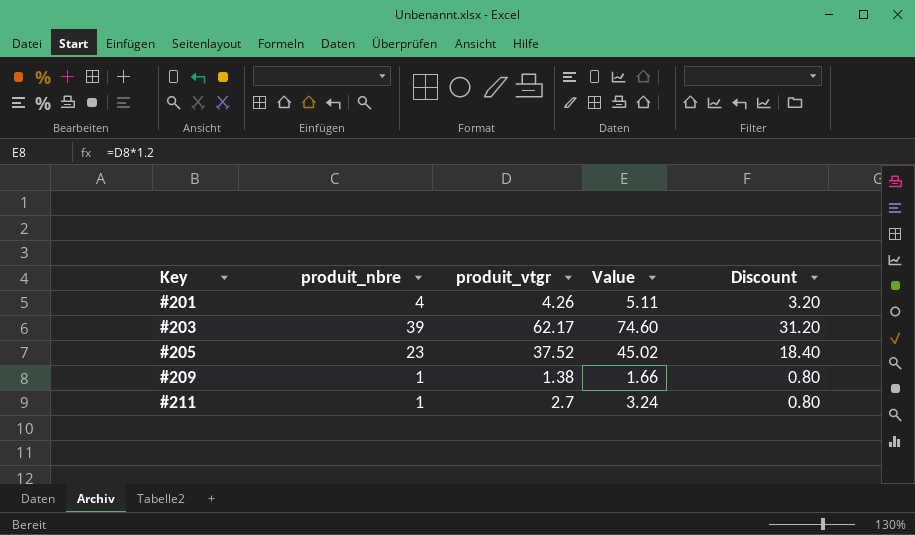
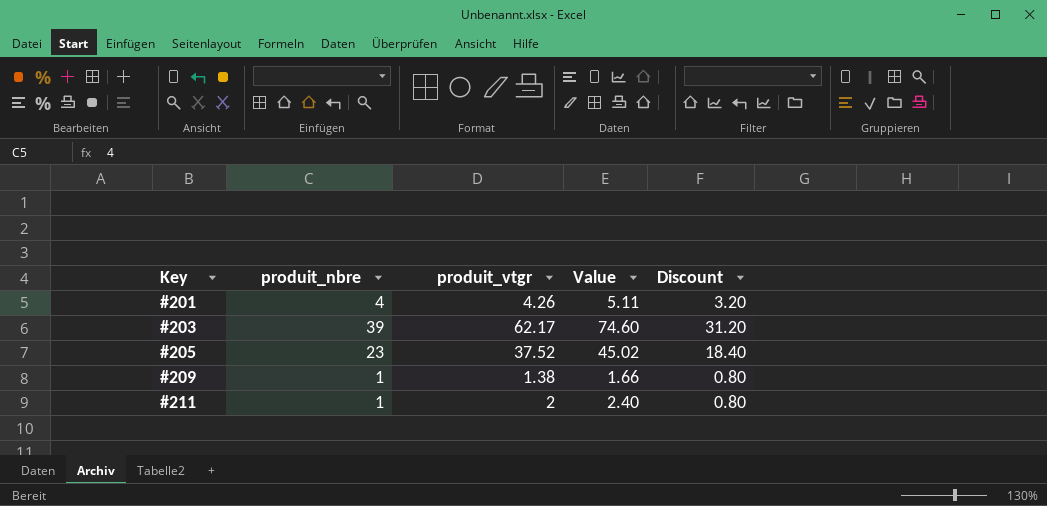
#211 | produit_vtgr: 2.7 -> 2
#211 | Value: 3.24 -> 2.40

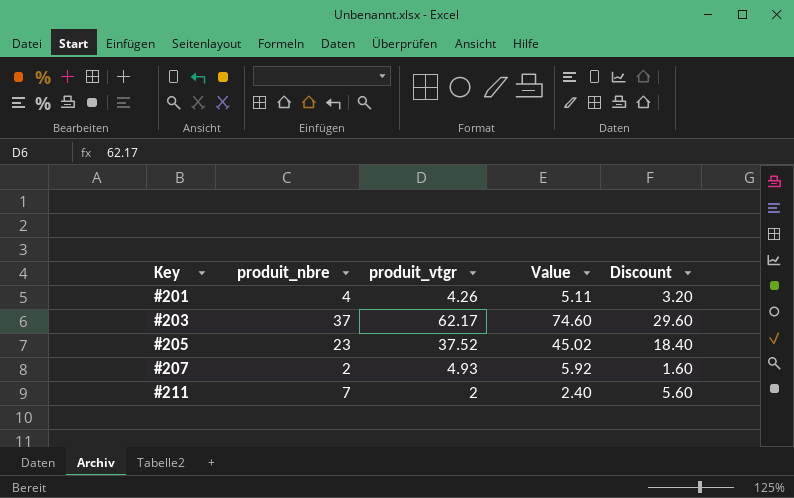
row #209: 1 | 1.38 | 1.66 | 0.80 -> none
#203 | produit_nbre: 39 -> 37
#203 | Discount: 31.20 -> 29.60
row #207: none -> 2 | 4.93 | 5.92 | 1.60
#211 | produit_nbre: 1 -> 7
#211 | Discount: 0.80 -> 5.60

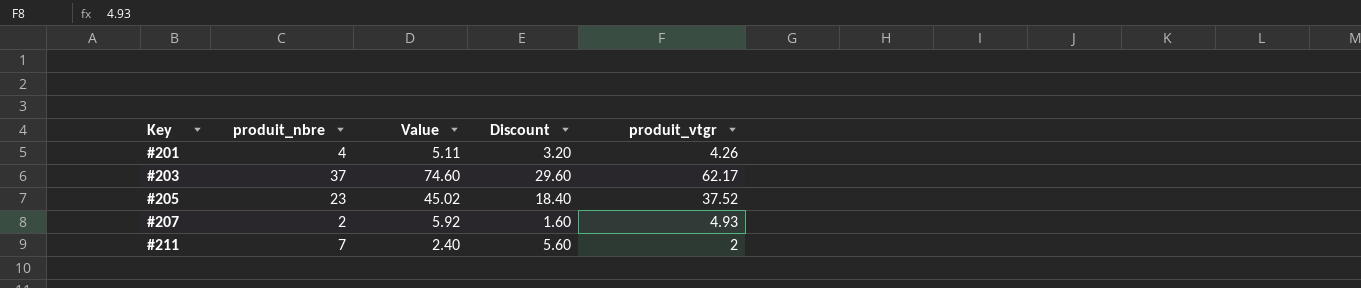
column produit_vtgr | position: 3 -> 5

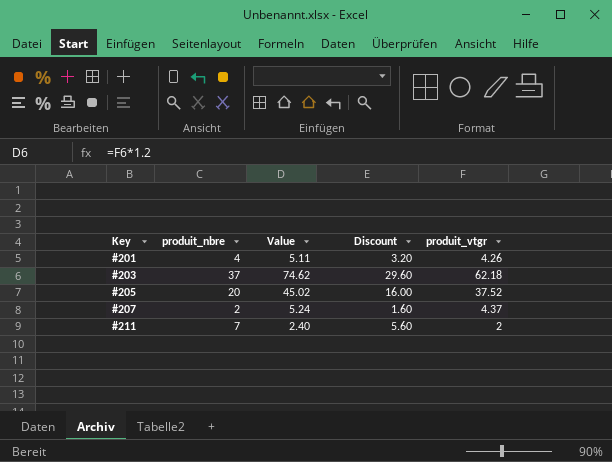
#203 | Value: 74.60 -> 74.62
#203 | produit_vtgr: 62.17 -> 62.18
#205 | produit_nbre: 23 -> 20
#205 | Discount: 18.40 -> 16.00
#207 | Value: 5.92 -> 5.24
#207 | produit_vtgr: 4.93 -> 4.37

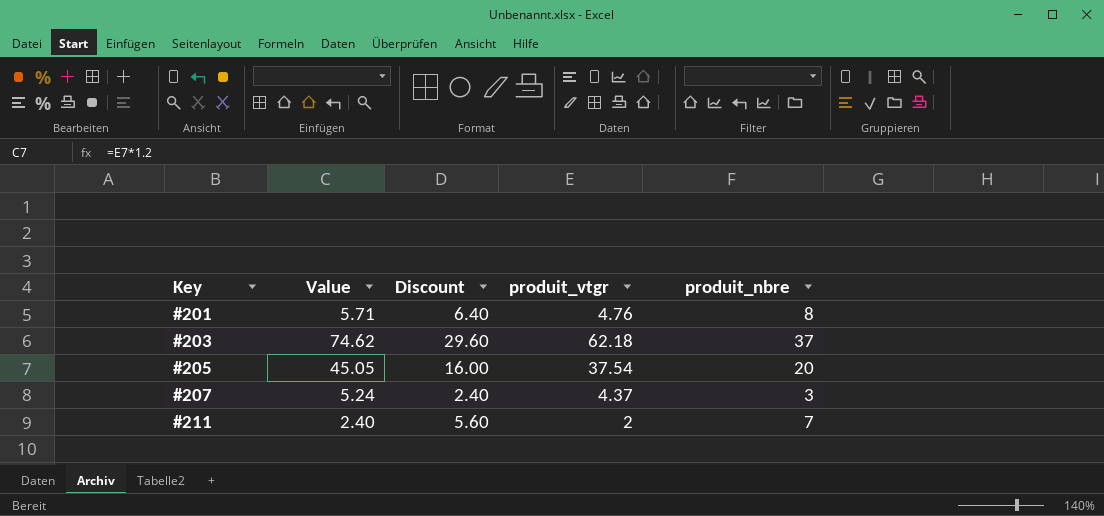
column produit_nbre | position: 2 -> 5
#201 | Value: 5.11 -> 5.71
#201 | Discount: 3.20 -> 6.40
#201 | produit_vtgr: 4.26 -> 4.76
#201 | produit_nbre: 4 -> 8
#205 | Value: 45.02 -> 45.05
#205 | produit_vtgr: 37.52 -> 37.54
#207 | Discount: 1.60 -> 2.40
#207 | produit_nbre: 2 -> 3

